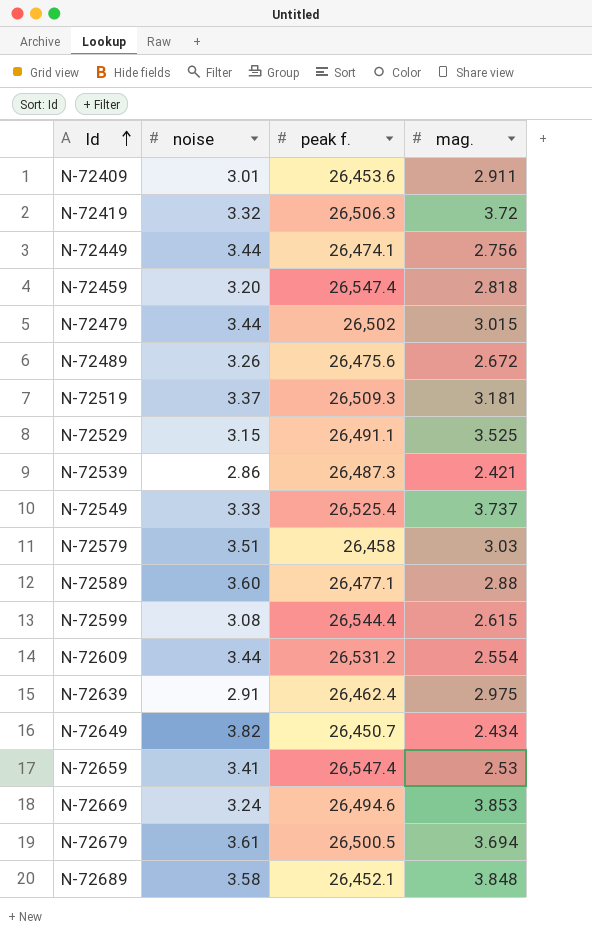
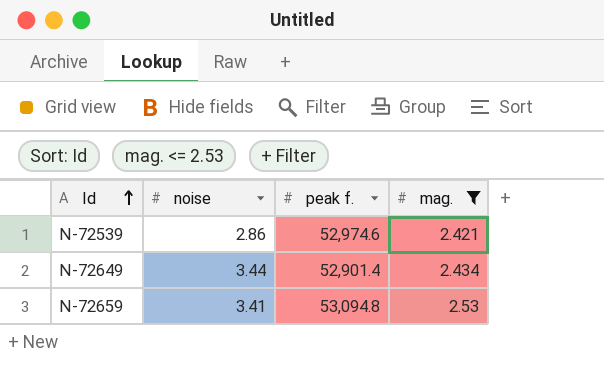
filter: none -> mag. <= 2.53
N-72539 | peak f.: 26,487.3 -> 52,974.6
N-72649 | noise: 3.82 -> 3.44
N-72649 | peak f.: 26,450.7 -> 52,901.4
N-72659 | peak f.: 26,547.4 -> 53,094.8

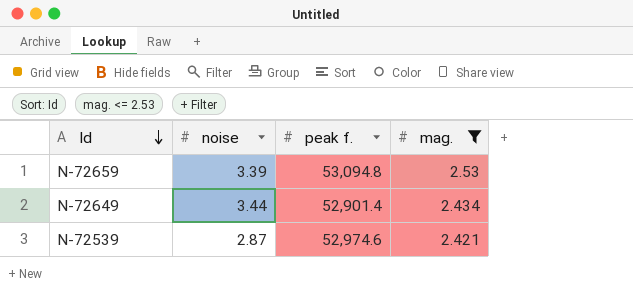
row order: Id ascending -> Id descending
N-72659 | noise: 3.41 -> 3.39
N-72539 | noise: 2.86 -> 2.87

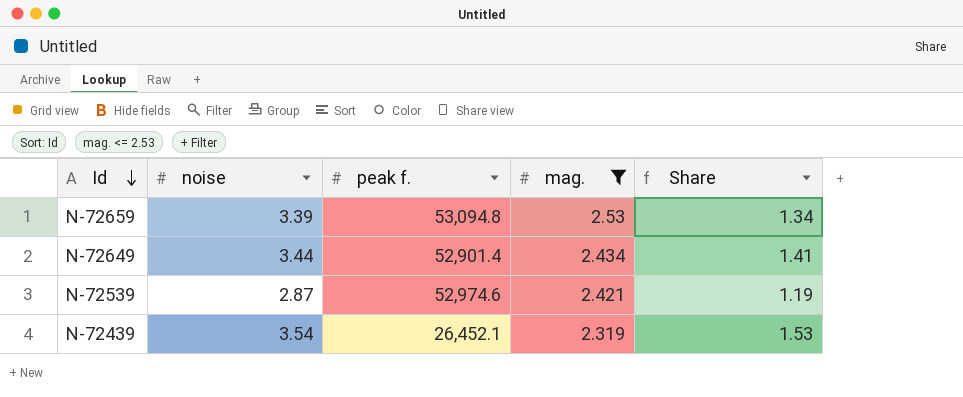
column Share | formula: none -> [noise] / [mag.]
row N-72439: none -> 3.54 | 26,452.1 | 2.319 | 1.53

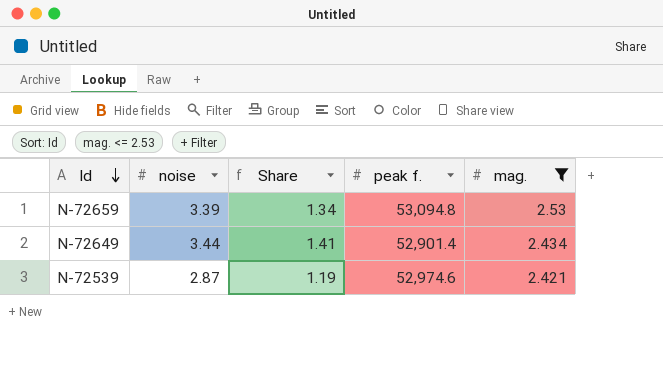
column Share | position: 5 -> 3
row N-72439: 3.54 | 26,452.1 | 2.319 | 1.53 -> none

